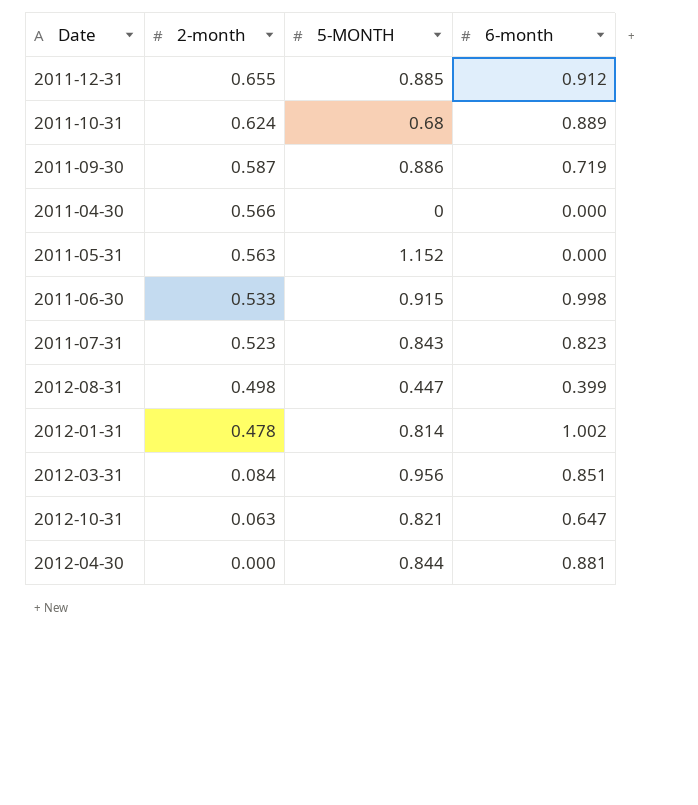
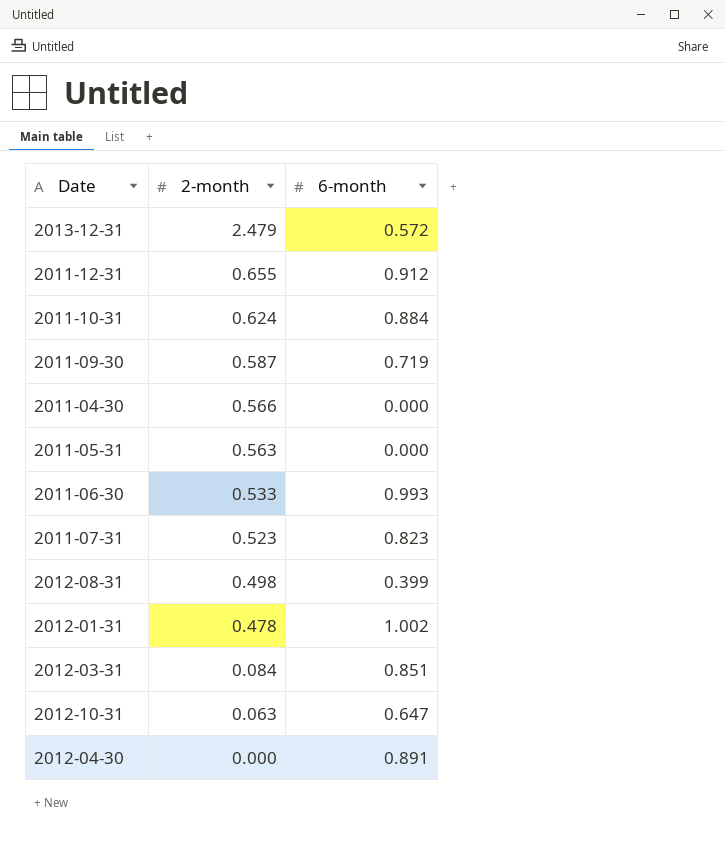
column 5-MONTH | position: 3 -> none
row 2013-12-31: none -> 2.479 | 0.572
2011-10-31 | 6-month: 0.889 -> 0.884
2011-06-30 | 6-month: 0.998 -> 0.993
2012-04-30 | 6-month: 0.881 -> 0.891

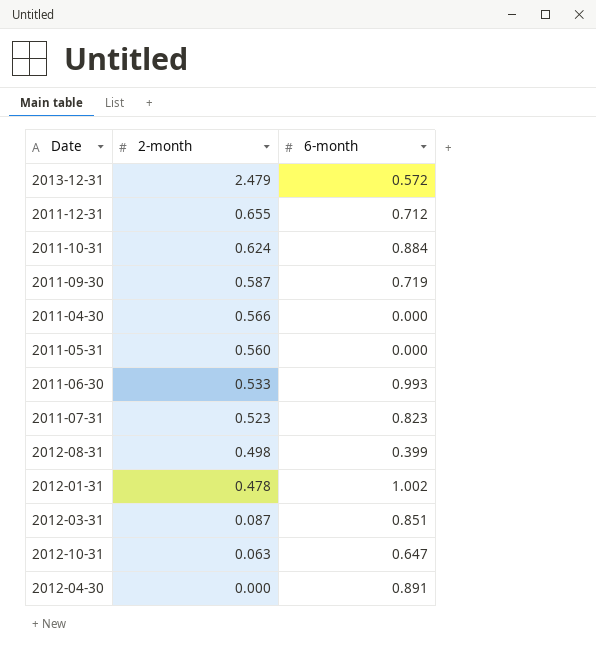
2011-12-31 | 6-month: 0.912 -> 0.712
2011-05-31 | 2-month: 0.563 -> 0.560
2012-03-31 | 2-month: 0.084 -> 0.087

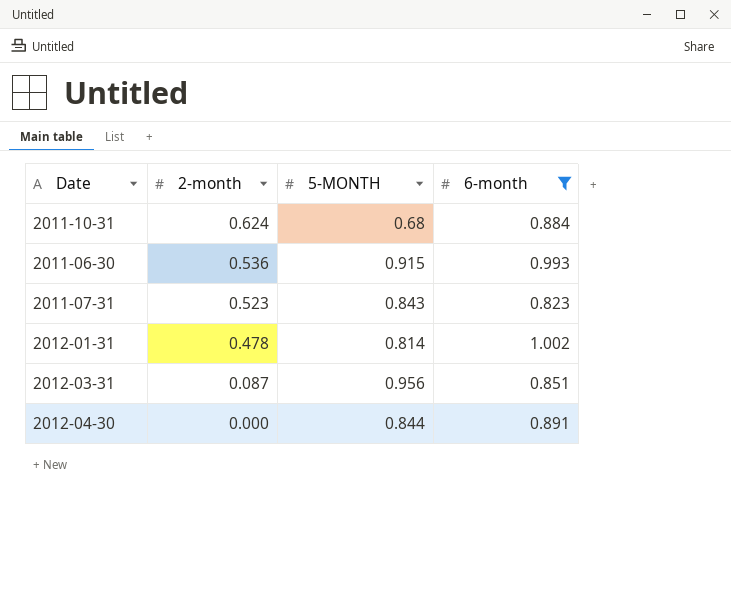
filter: none -> 6-month >= 0.823
column 5-MONTH | position: none -> 3
2011-06-30 | 2-month: 0.533 -> 0.536

